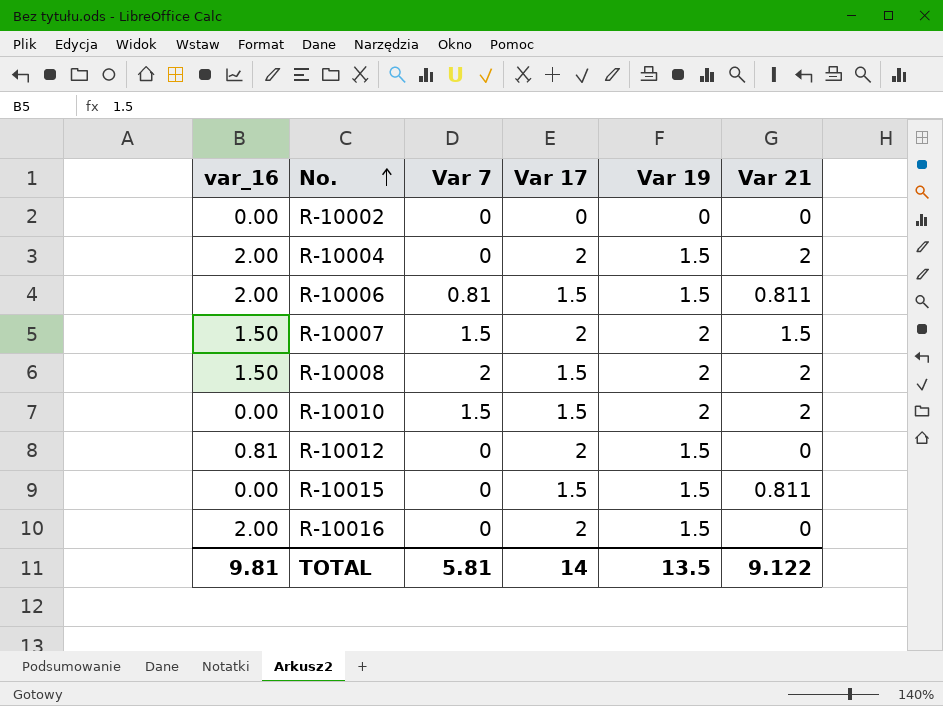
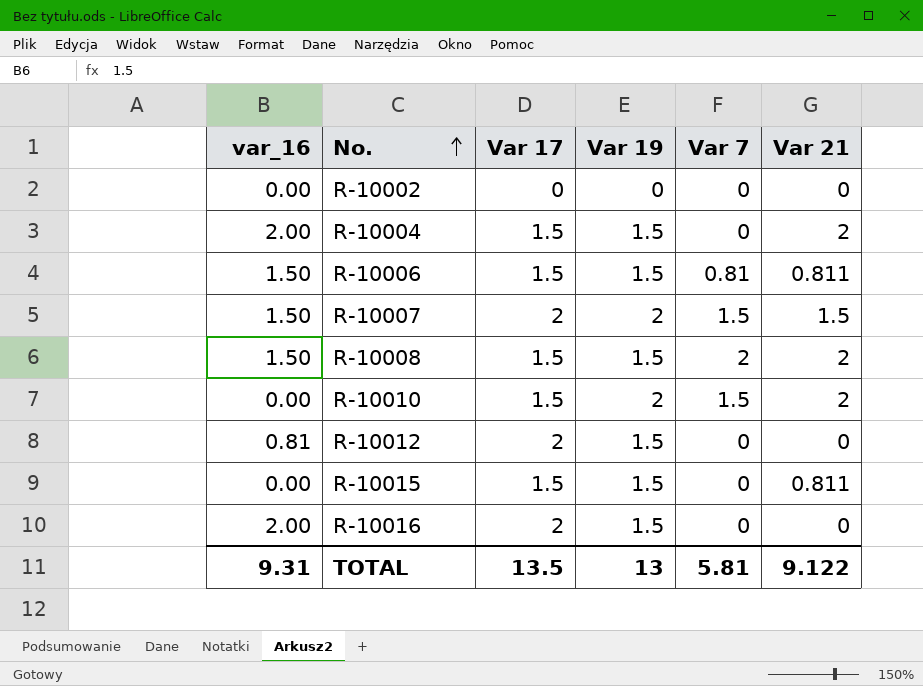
column Var 7 | position: 3 -> 5
R-10004 | Var 17: 2 -> 1.5
R-10006 | var_16: 2.00 -> 1.50
R-10008 | Var 19: 2 -> 1.5
TOTAL | var_16: 9.81 -> 9.31
TOTAL | Var 17: 14 -> 13.5
TOTAL | Var 19: 13.5 -> 13

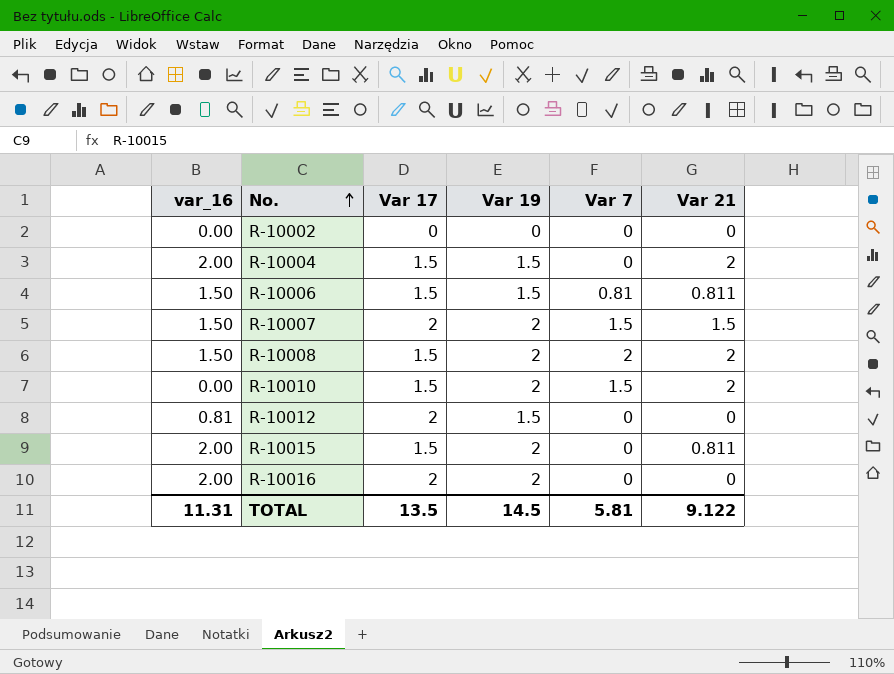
R-10008 | Var 19: 1.5 -> 2
R-10015 | var_16: 0.00 -> 2.00
R-10015 | Var 19: 1.5 -> 2
R-10016 | Var 19: 1.5 -> 2
TOTAL | var_16: 9.31 -> 11.31
TOTAL | Var 19: 13 -> 14.5

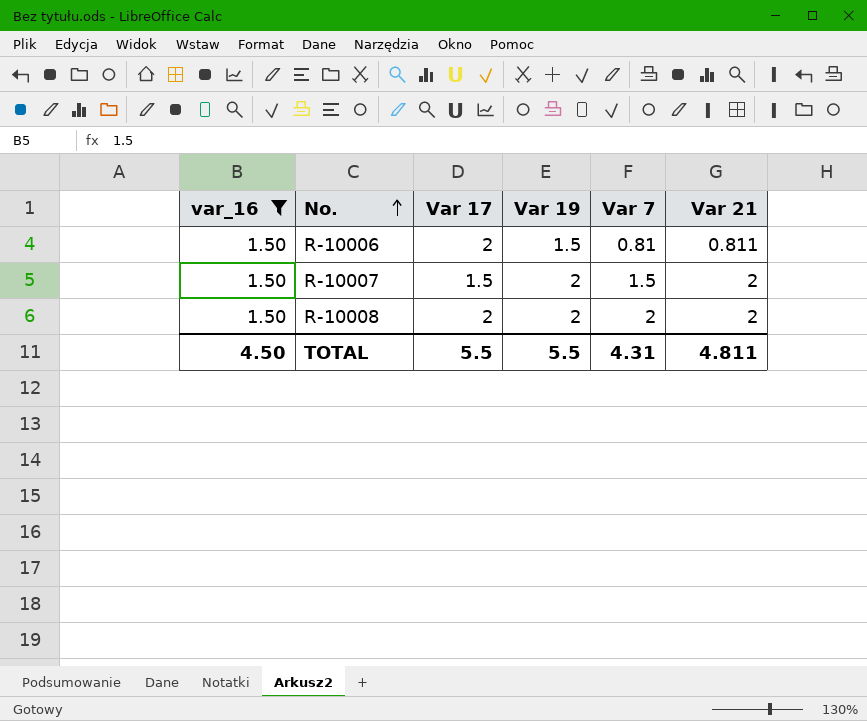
filter: none -> var_16 = 1.50
R-10006 | Var 17: 1.5 -> 2
R-10007 | Var 17: 2 -> 1.5
R-10007 | Var 21: 1.5 -> 2
R-10008 | Var 17: 1.5 -> 2
TOTAL | var_16: 11.31 -> 4.50
TOTAL | Var 17: 13.5 -> 5.5
TOTAL | Var 19: 14.5 -> 5.5
TOTAL | Var 7: 5.81 -> 4.31
TOTAL | Var 21: 9.122 -> 4.811

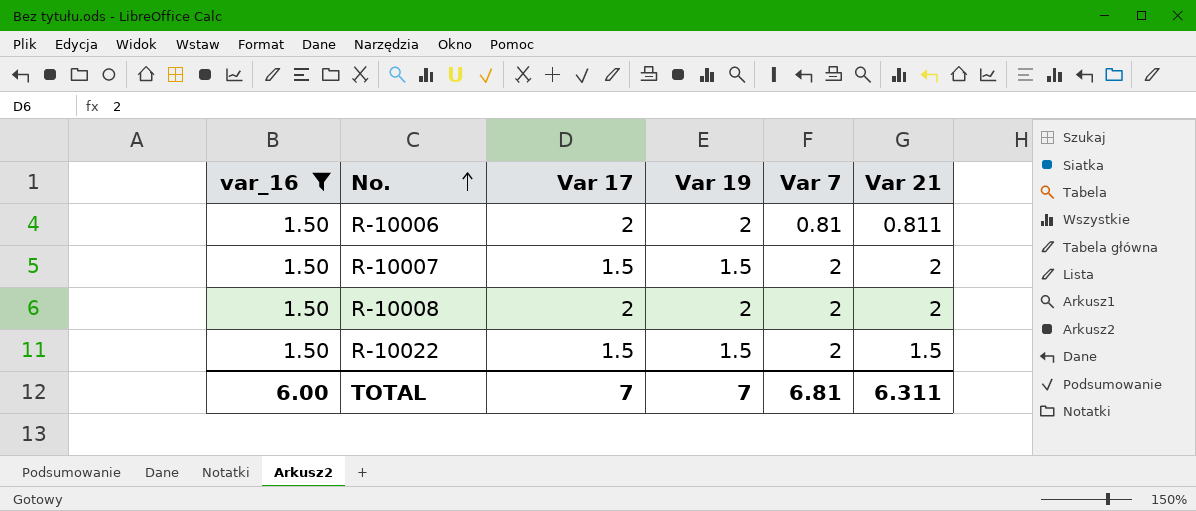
R-10006 | Var 19: 1.5 -> 2
R-10007 | Var 19: 2 -> 1.5
R-10007 | Var 7: 1.5 -> 2
row R-10022: none -> 1.50 | 1.5 | 1.5 | 2 | 1.5
TOTAL | var_16: 4.50 -> 6.00
TOTAL | Var 17: 5.5 -> 7
TOTAL | Var 19: 5.5 -> 7
TOTAL | Var 7: 4.31 -> 6.81
TOTAL | Var 21: 4.811 -> 6.311

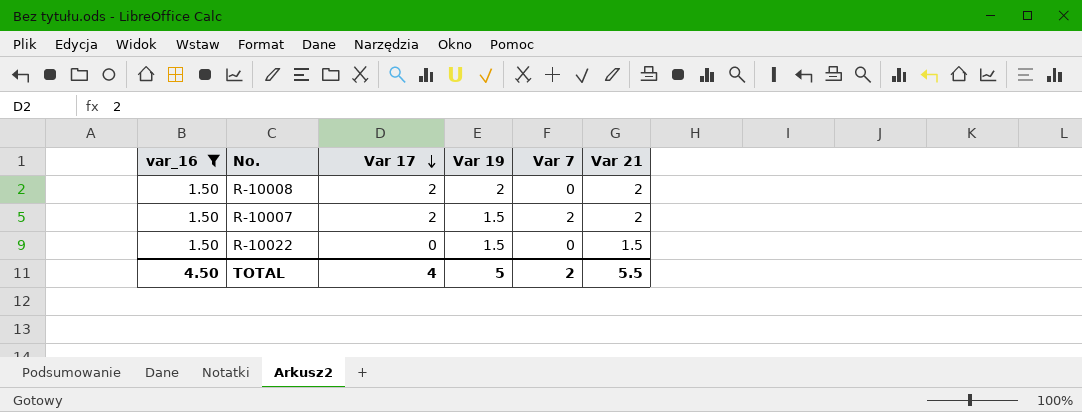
row order: No. ascending -> Var 17 descending
row R-10006: 1.50 | 2 | 2 | 0.81 | 0.811 -> none
R-10008 | Var 7: 2 -> 0
R-10007 | Var 17: 1.5 -> 2
R-10022 | Var 17: 1.5 -> 0
R-10022 | Var 7: 2 -> 0
TOTAL | var_16: 6.00 -> 4.50
TOTAL | Var 17: 7 -> 4
TOTAL | Var 19: 7 -> 5
TOTAL | Var 7: 6.81 -> 2
TOTAL | Var 21: 6.311 -> 5.5

